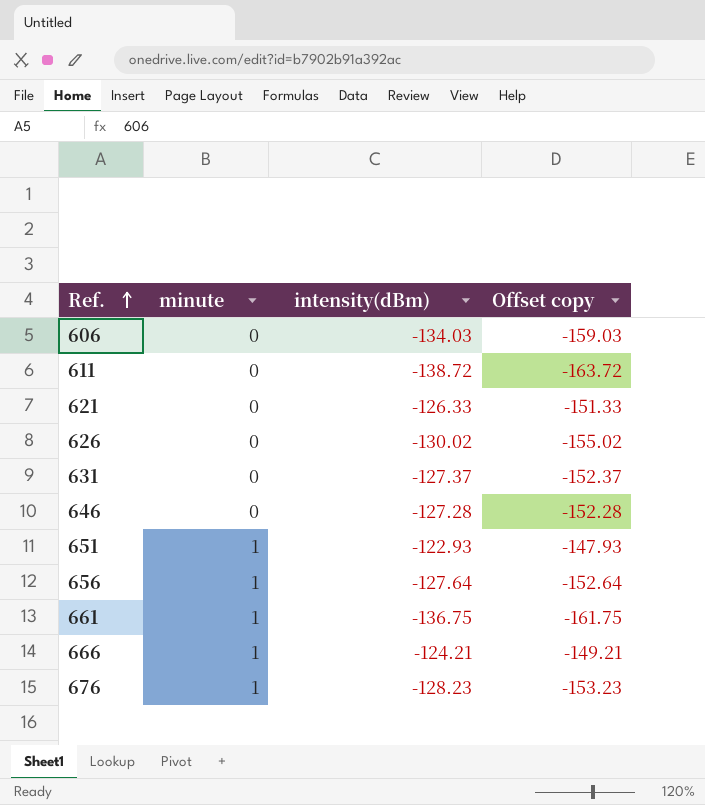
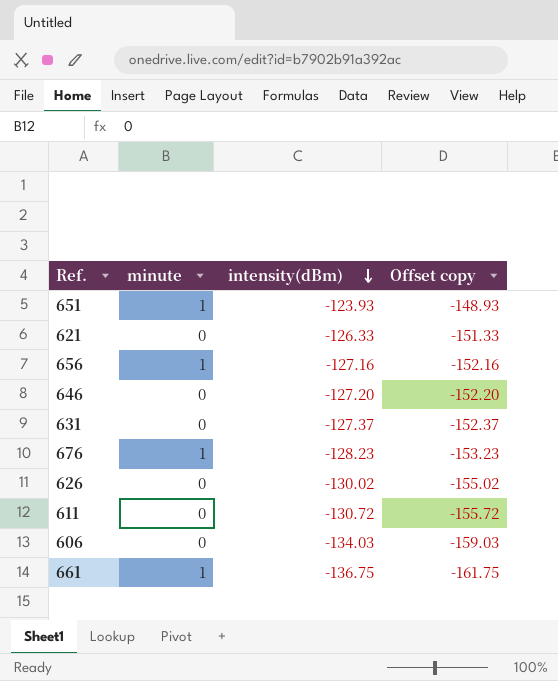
row order: Ref. ascending -> intensity(dBm) descending
row 666: 1 | -124.21 | -149.21 -> none
651 | intensity(dBm): -122.93 -> -123.93
651 | Offset copy: -147.93 -> -148.93
656 | intensity(dBm): -127.64 -> -127.16
656 | Offset copy: -152.64 -> -152.16
646 | intensity(dBm): -127.28 -> -127.20
646 | Offset copy: -152.28 -> -152.20
611 | intensity(dBm): -138.72 -> -130.72
611 | Offset copy: -163.72 -> -155.72

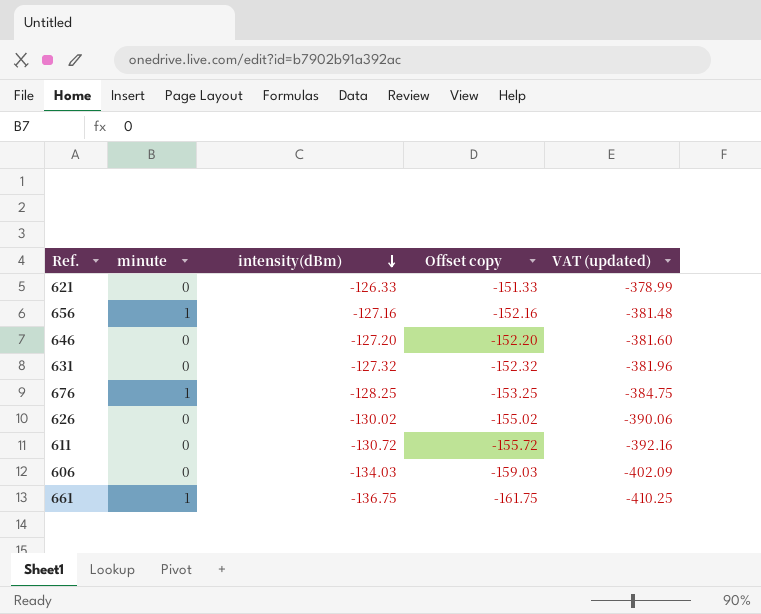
column VAT (updated) | formula: none -> [intensity(dBm)] * 3
row 651: 1 | -123.93 | -148.93 -> none
631 | intensity(dBm): -127.37 -> -127.32
631 | Offset copy: -152.37 -> -152.32
676 | intensity(dBm): -128.23 -> -128.25
676 | Offset copy: -153.23 -> -153.25

